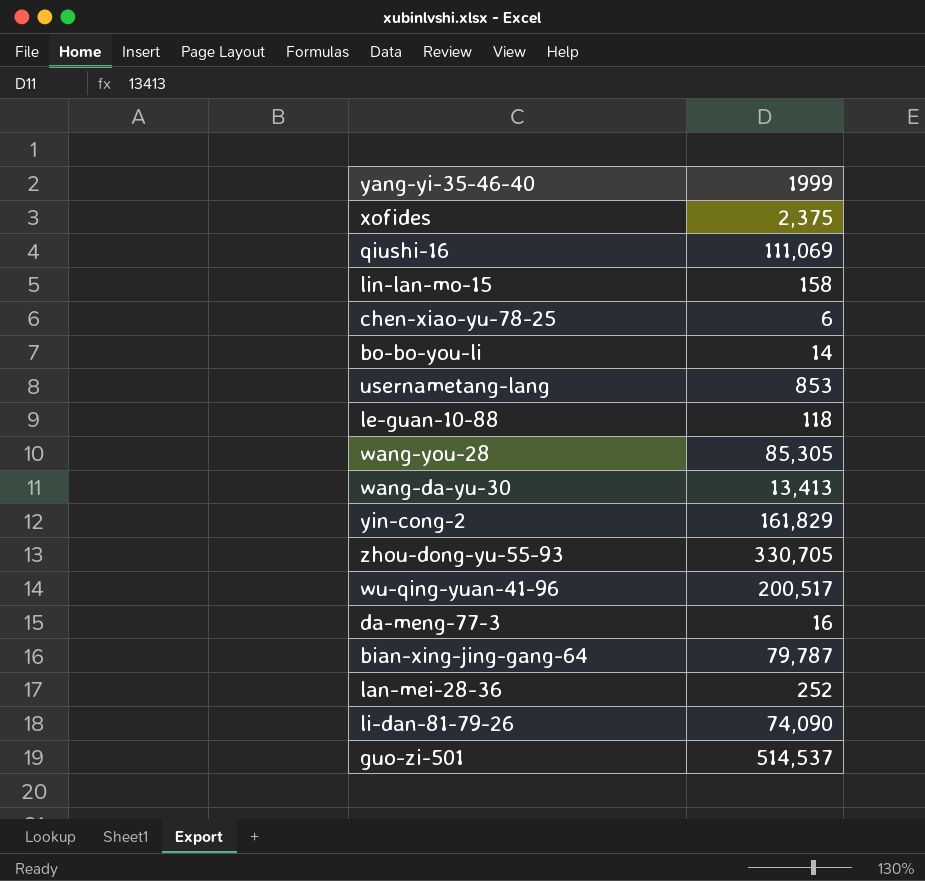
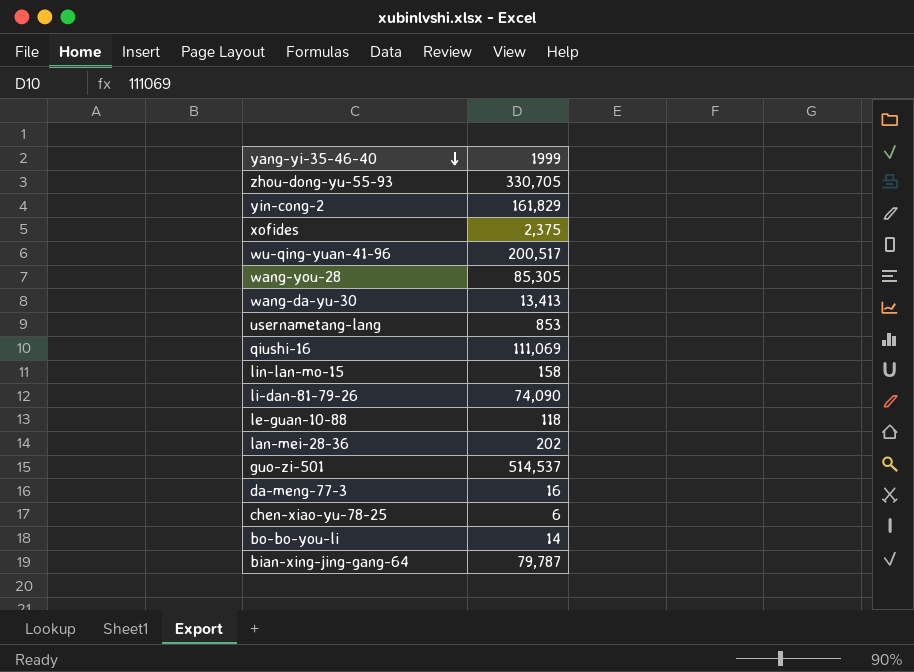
row order: none -> yang-yi-35-46-40 descending
lan-mei-28-36 | 1999: 252 -> 202

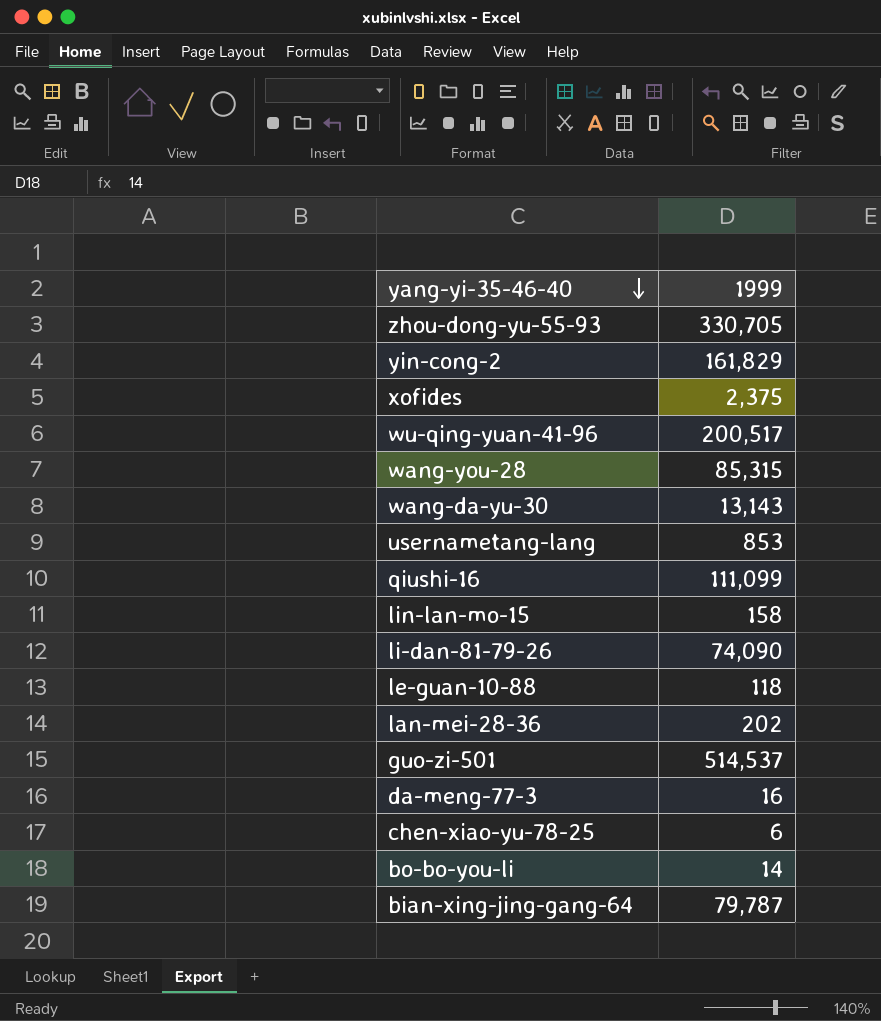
wang-you-28 | 1999: 85,305 -> 85,315
wang-da-yu-30 | 1999: 13,413 -> 13,143
qiushi-16 | 1999: 111,069 -> 111,099

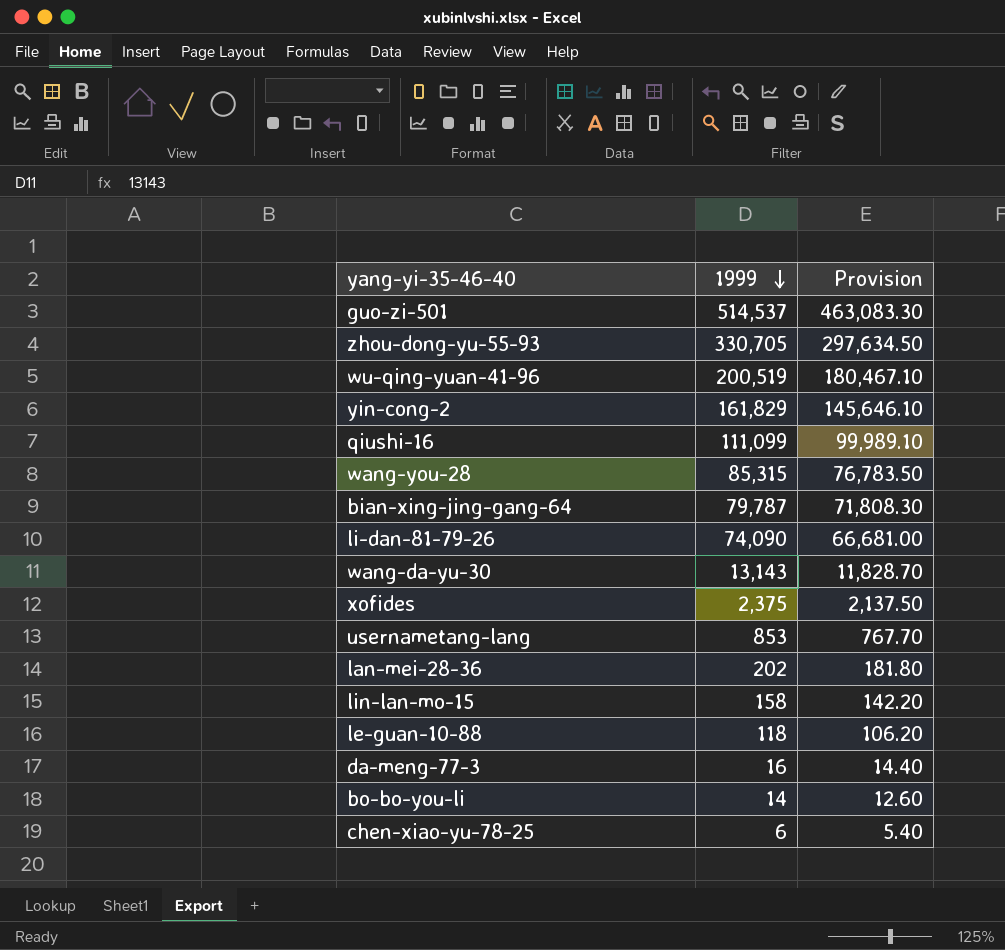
row order: yang-yi-35-46-40 descending -> 1999 descending
column Provision | formula: none -> [1999] * 0.9
wu-qing-yuan-41-96 | 1999: 200,517 -> 200,519

